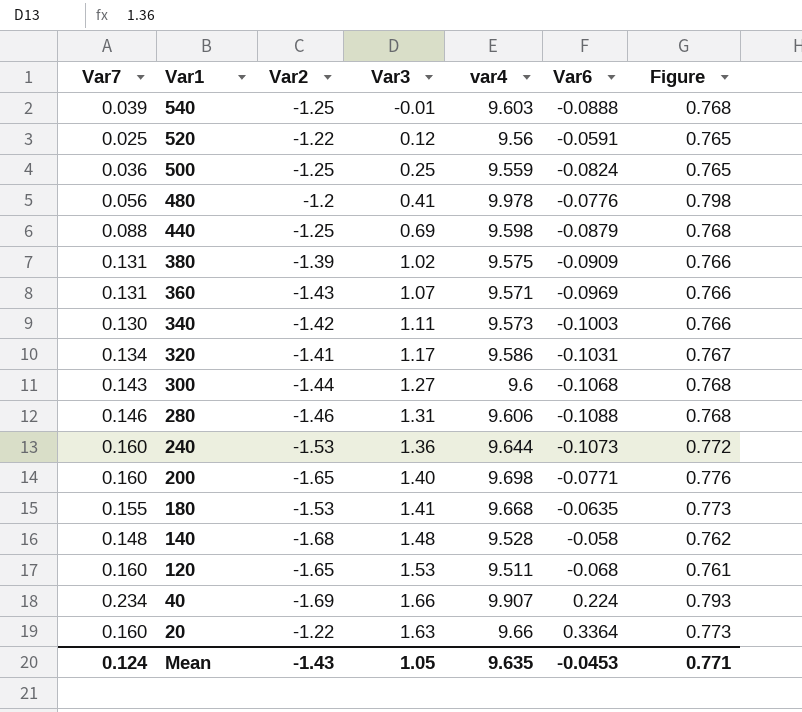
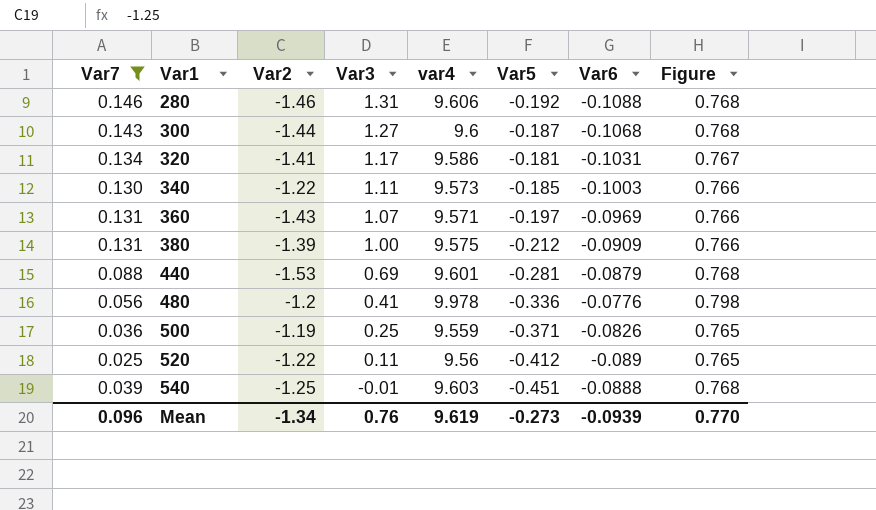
filter: none -> Var7 <= 0.146
row order: Var1 descending -> Var1 ascending
column Var5 | position: none -> 6
340 | Var2: -1.42 -> -1.22
380 | Var3: 1.02 -> 1.00
440 | Var2: -1.25 -> -1.53
440 | var4: 9.598 -> 9.601
500 | Var2: -1.25 -> -1.19
500 | Var6: -0.0824 -> -0.0826
520 | Var3: 0.12 -> 0.11
520 | Var6: -0.0591 -> -0.089
Mean | Var7: 0.124 -> 0.096
Mean | Var2: -1.43 -> -1.34
Mean | Var3: 1.05 -> 0.76
Mean | var4: 9.635 -> 9.619
Mean | Var6: -0.0453 -> -0.0939
Mean | Figure: 0.771 -> 0.770

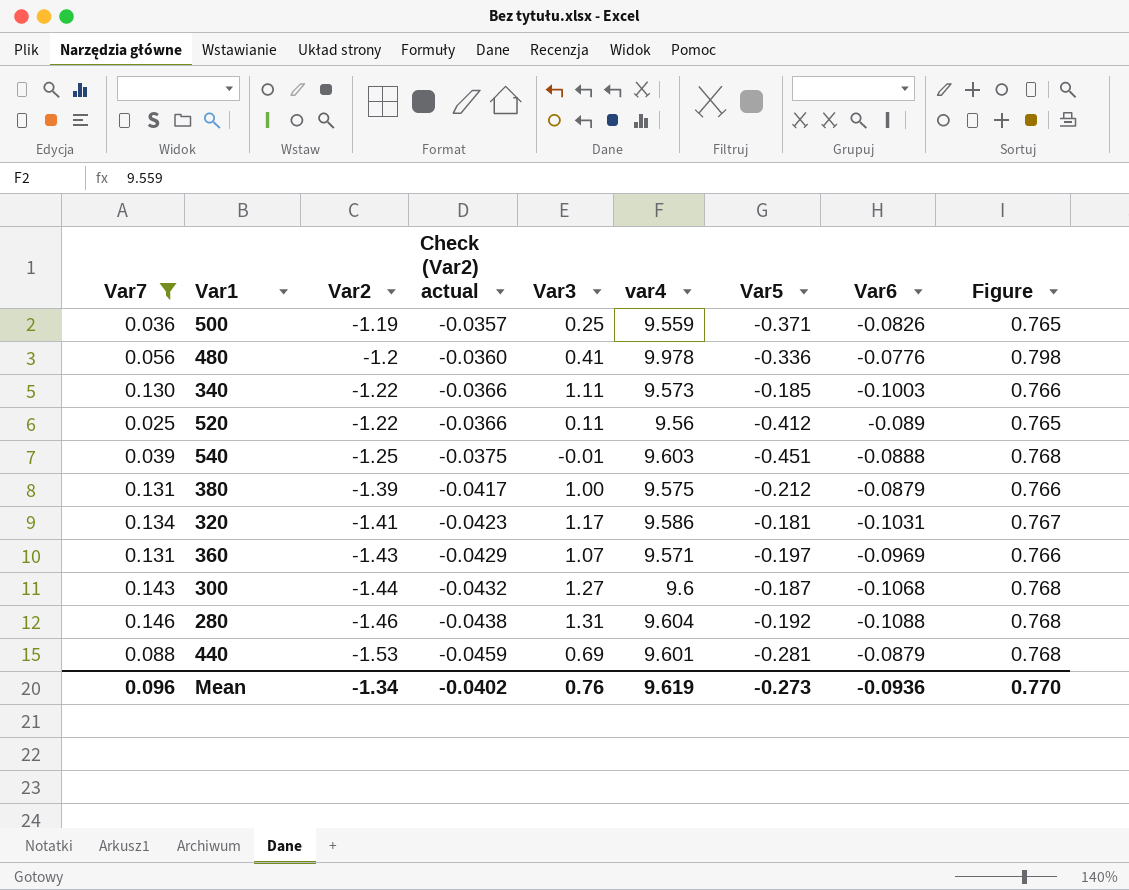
row order: Var1 ascending -> Var2 descending
column Check (Var2) actual | formula: none -> [Var2] * 0.03
380 | Var6: -0.0909 -> -0.0879
280 | var4: 9.606 -> 9.604
Mean | Var6: -0.0939 -> -0.0936

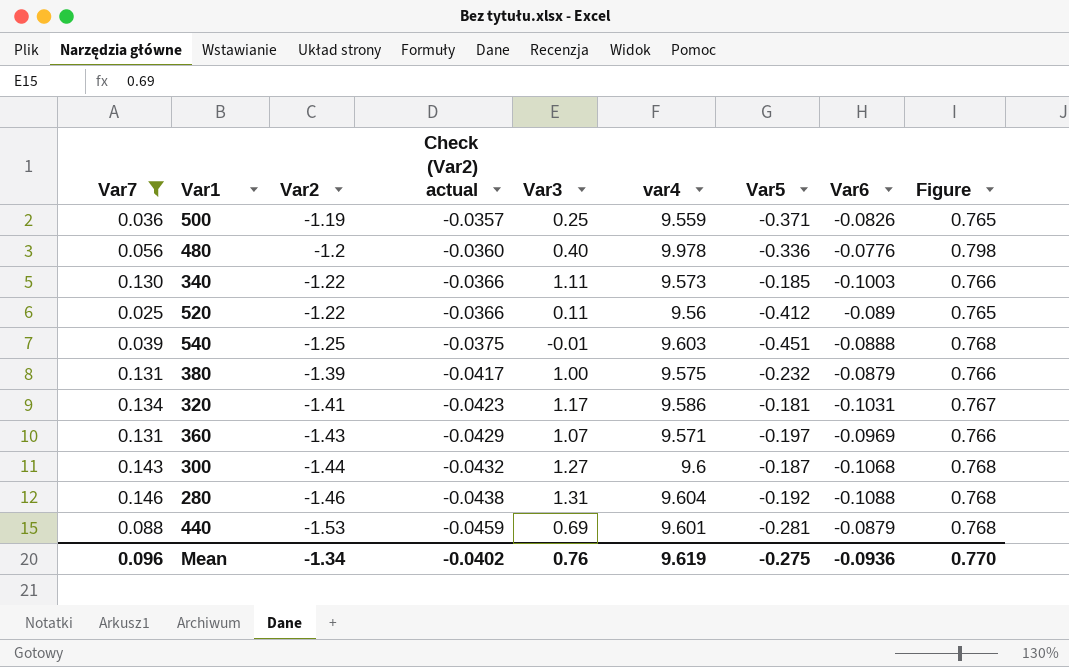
480 | Var3: 0.41 -> 0.40
380 | Var5: -0.212 -> -0.232
Mean | Var5: -0.273 -> -0.275

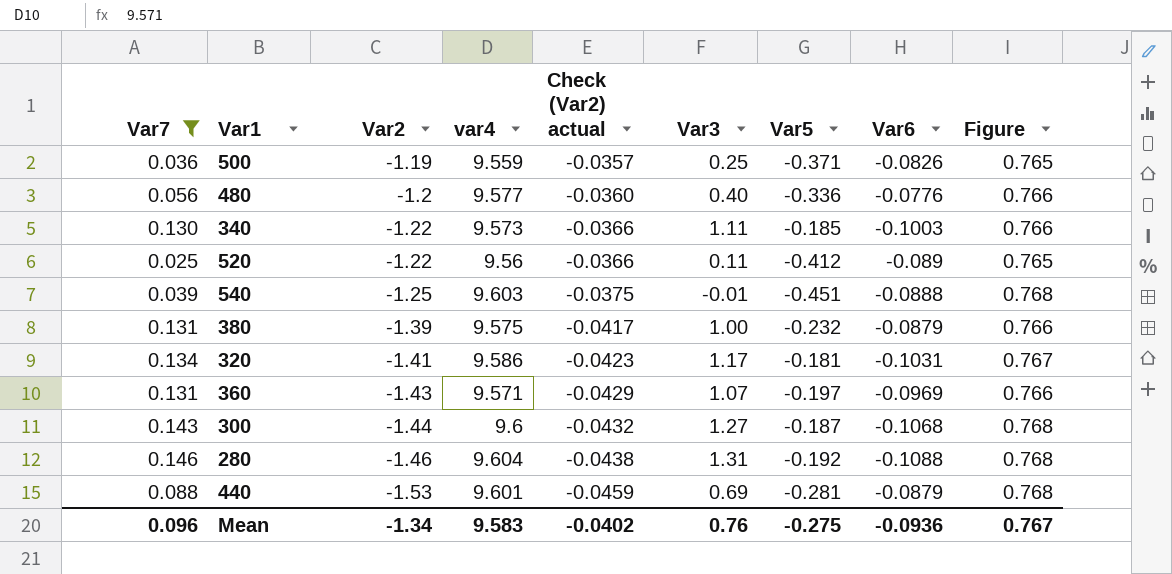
column var4 | position: 6 -> 4
480 | var4: 9.978 -> 9.577
480 | Figure: 0.798 -> 0.766
Mean | var4: 9.619 -> 9.583
Mean | Figure: 0.770 -> 0.767

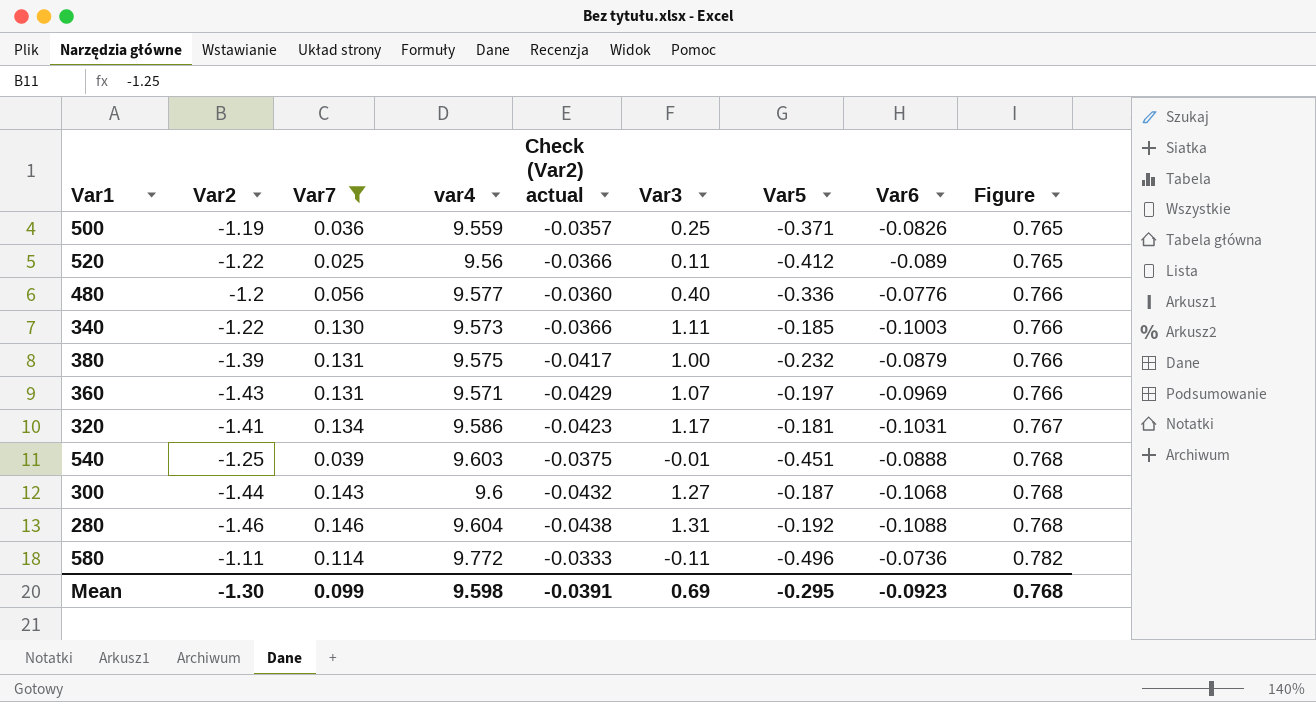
row order: Var2 descending -> Figure ascending
column Var7 | position: 1 -> 3
row 440: 0.088 | -1.53 | 9.601 | -0.0459 | 0.69 | -0.281 | -0.0879 | 0.768 -> none
row 580: none -> -1.11 | 0.114 | 9.772 | -0.0333 | -0.11 | -0.496 | -0.0736 | 0.782
Mean | Var2: -1.34 -> -1.30
Mean | Var7: 0.096 -> 0.099
Mean | var4: 9.583 -> 9.598
Mean | Check (Var2) actual: -0.0402 -> -0.0391
Mean | Var3: 0.76 -> 0.69
Mean | Var5: -0.275 -> -0.295
Mean | Var6: -0.0936 -> -0.0923
Mean | Figure: 0.767 -> 0.768

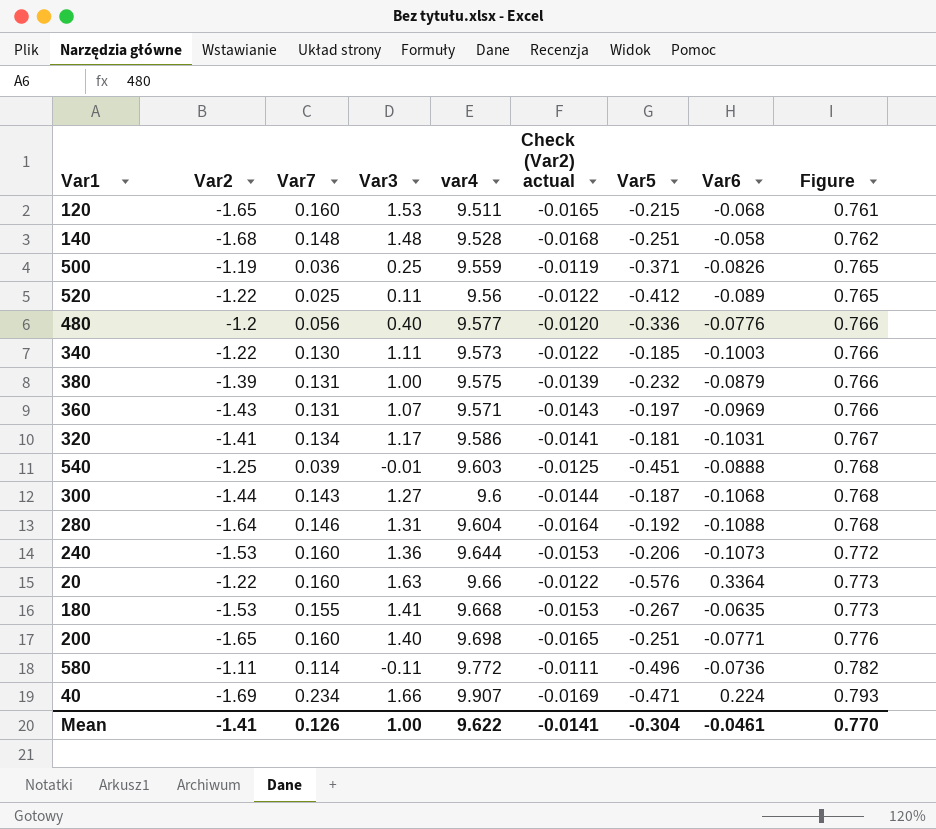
filter: Var7 <= 0.146 -> none
column Var3 | position: 6 -> 4
column Check (Var2) actual | formula: [Var2] * 0.03 -> [Var2] * 0.01
280 | Var2: -1.46 -> -1.64
Mean | Var2: -1.30 -> -1.41
Mean | Var7: 0.099 -> 0.126
Mean | Var3: 0.69 -> 1.00
Mean | var4: 9.598 -> 9.622
Mean | Check (Var2) actual: -0.0391 -> -0.0141
Mean | Var5: -0.295 -> -0.304
Mean | Var6: -0.0923 -> -0.0461
Mean | Figure: 0.768 -> 0.770

